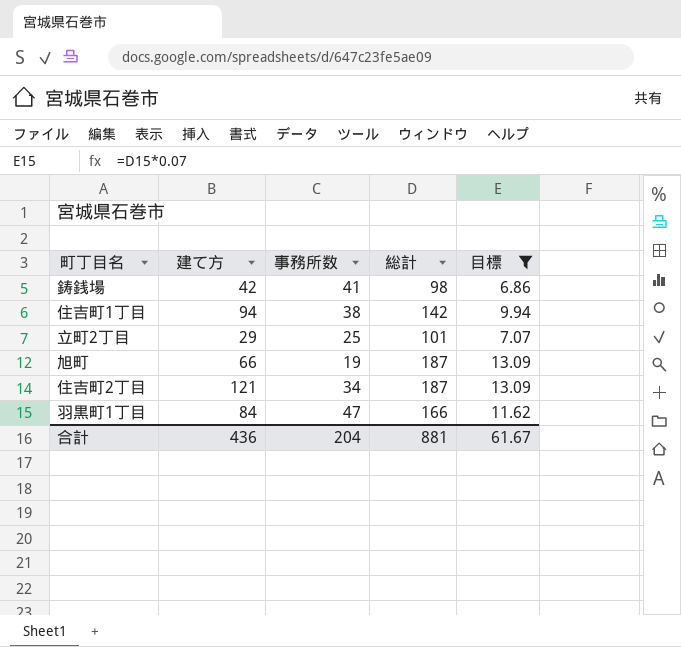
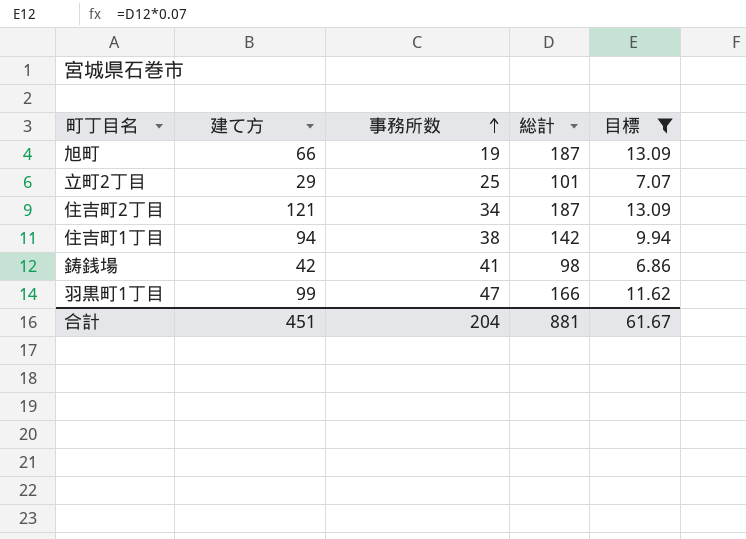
row order: none -> 事務所数 ascending
羽黒町1丁目 | 建て方: 84 -> 99
合計 | 建て方: 436 -> 451

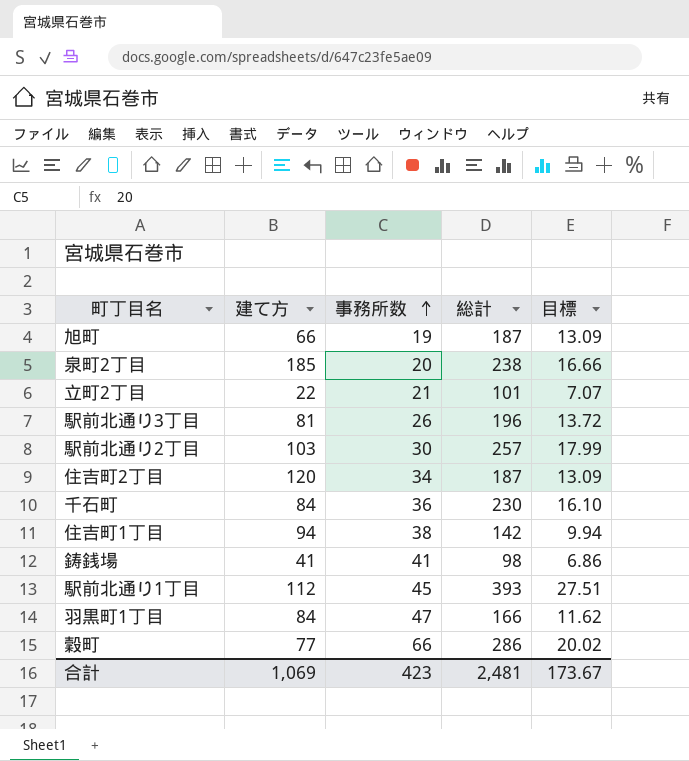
filter: 目標 <= 13.09 -> none
立町2丁目 | 建て方: 29 -> 22
立町2丁目 | 事務所数: 25 -> 21
住吉町2丁目 | 建て方: 121 -> 120
鋳銭場 | 建て方: 42 -> 41
羽黒町1丁目 | 建て方: 99 -> 84
合計 | 建て方: 451 -> 1,069
合計 | 事務所数: 204 -> 423
合計 | 総計: 881 -> 2,481
合計 | 目標: 61.67 -> 173.67

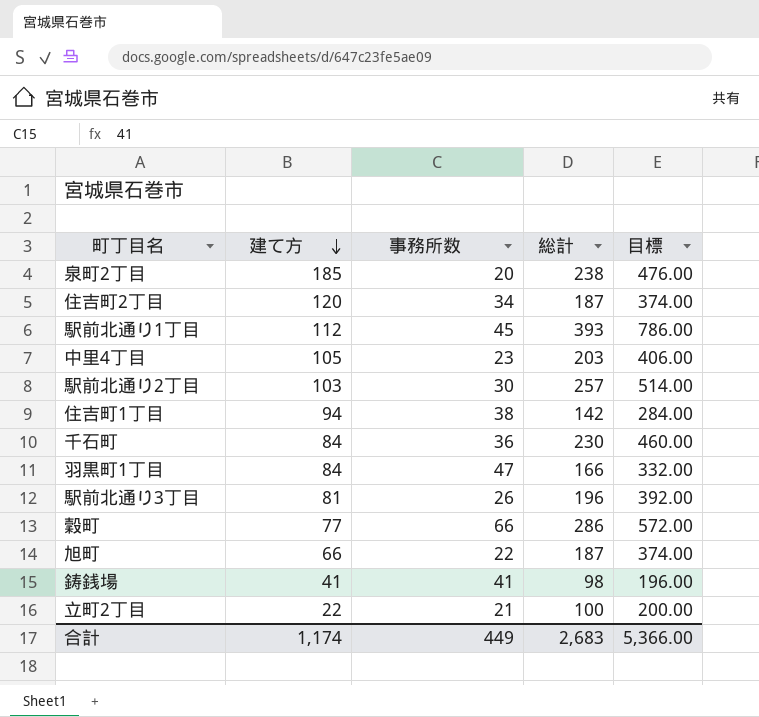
row order: 事務所数 ascending -> 建て方 descending
column 目標 | formula: [総計] * 0.07 -> [総計] * 2
row 中里4丁目: none -> 105 | 23 | 203 | 406.00
旭町 | 事務所数: 19 -> 22
立町2丁目 | 総計: 101 -> 100
合計 | 建て方: 1,069 -> 1,174
合計 | 事務所数: 423 -> 449
合計 | 総計: 2,481 -> 2,683
合計 | 目標: 173.67 -> 5,366.00

